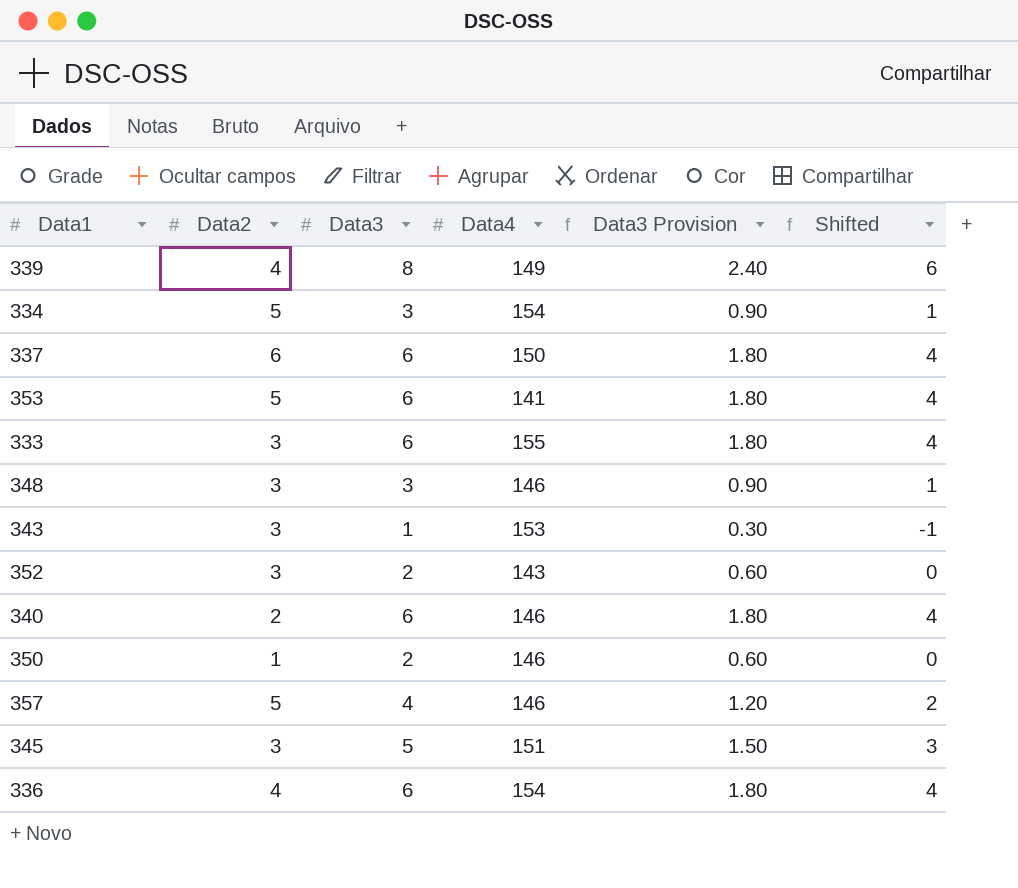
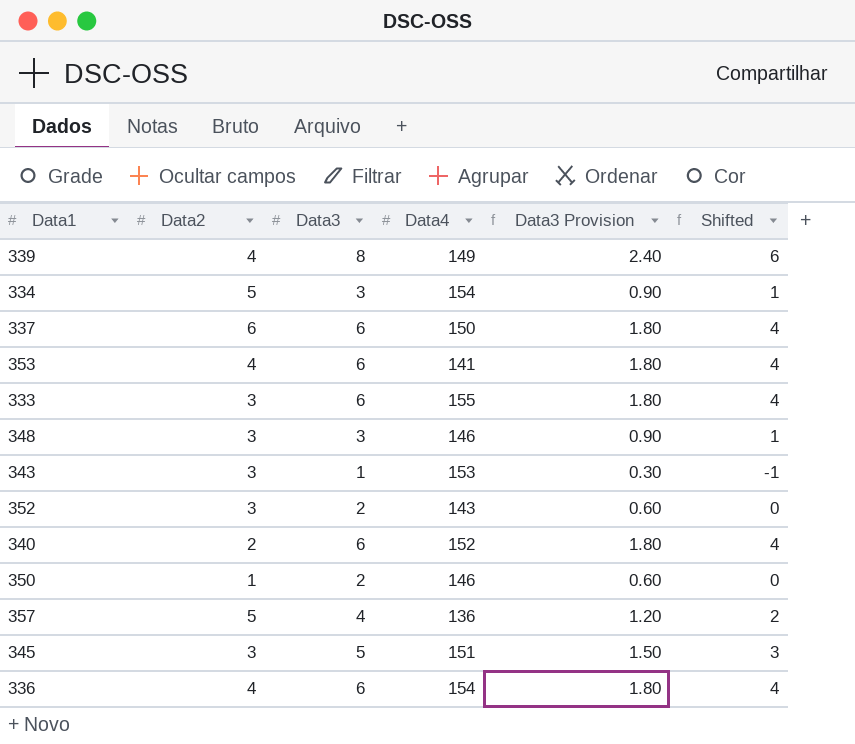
353 | Data2: 5 -> 4
340 | Data4: 146 -> 152
357 | Data4: 146 -> 136

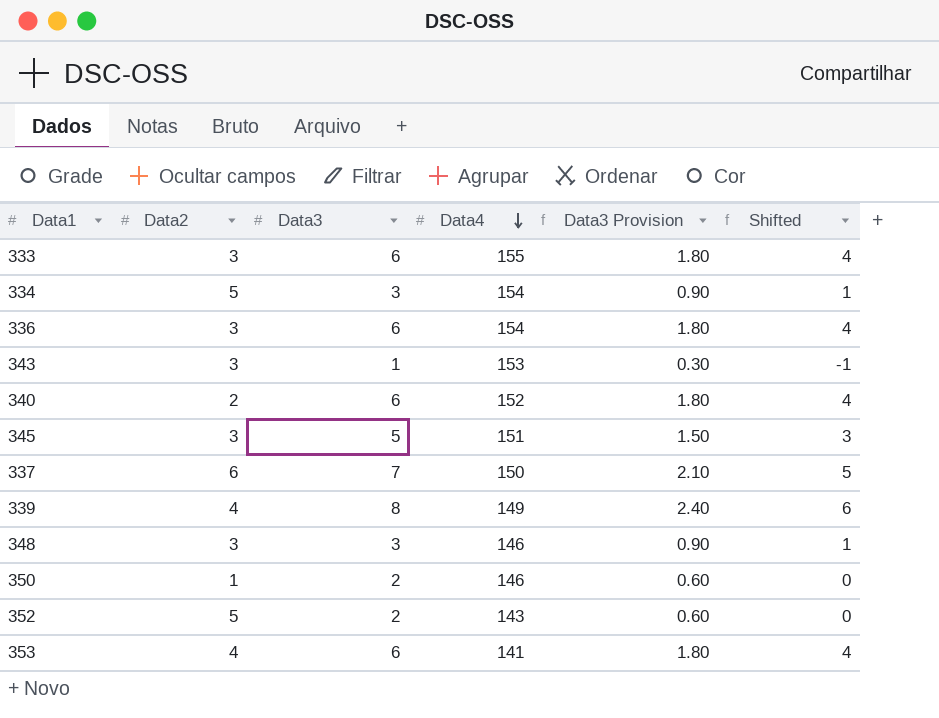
row order: none -> Data4 descending
row 357: 5 | 4 | 136 | 1.20 | 2 -> none
336 | Data2: 4 -> 3
337 | Data3: 6 -> 7
337 | Data3 Provision: 1.80 -> 2.10
337 | Shifted: 4 -> 5
352 | Data2: 3 -> 5

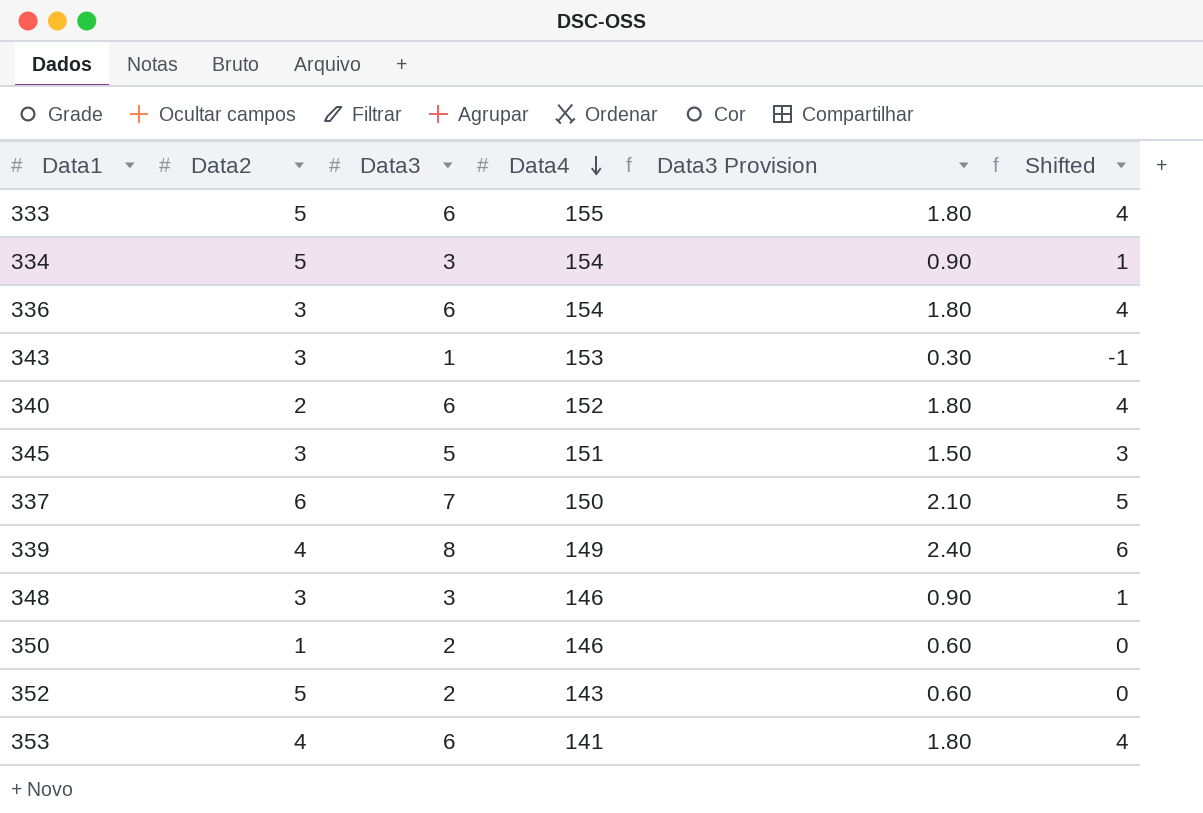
333 | Data2: 3 -> 5

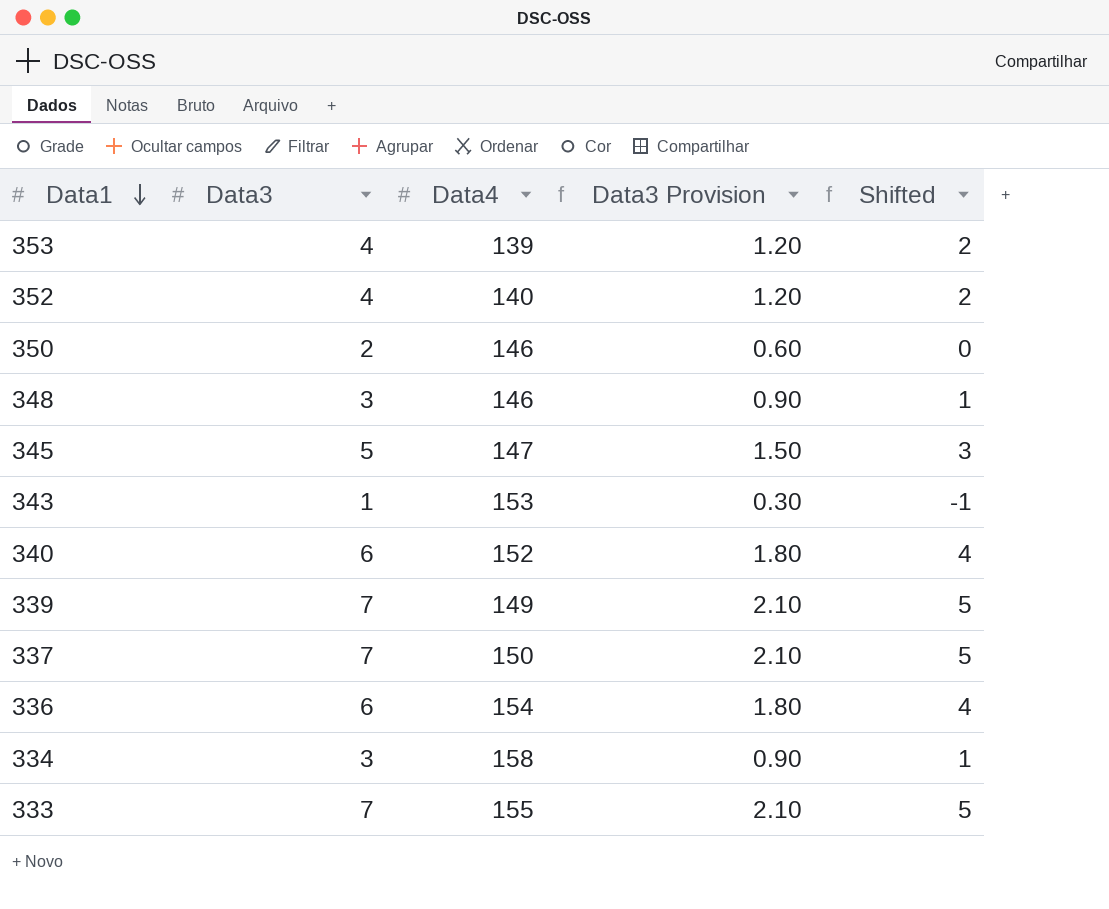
row order: Data4 descending -> Data1 descending
column Data2 | position: 2 -> none
353 | Data3: 6 -> 4
353 | Data4: 141 -> 139
353 | Data3 Provision: 1.80 -> 1.20
353 | Shifted: 4 -> 2
352 | Data3: 2 -> 4
352 | Data4: 143 -> 140
352 | Data3 Provision: 0.60 -> 1.20
352 | Shifted: 0 -> 2
345 | Data4: 151 -> 147
339 | Data3: 8 -> 7
339 | Data3 Provision: 2.40 -> 2.10
339 | Shifted: 6 -> 5
334 | Data4: 154 -> 158
333 | Data3: 6 -> 7
333 | Data3 Provision: 1.80 -> 2.10
333 | Shifted: 4 -> 5

